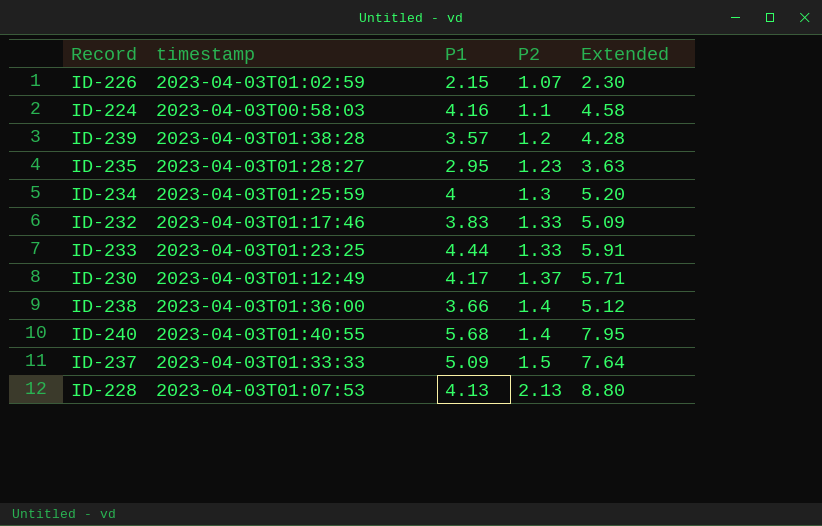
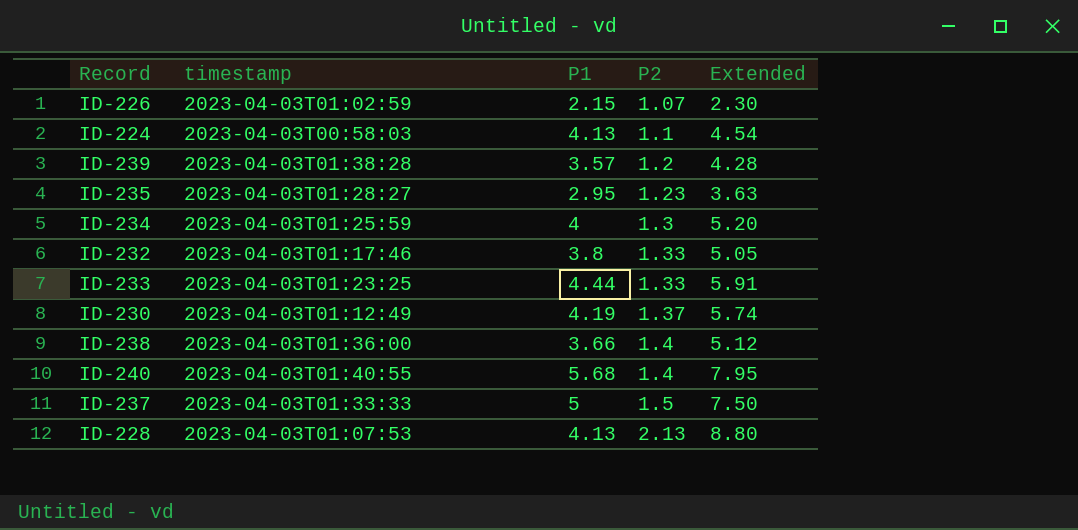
ID-224 | P1: 4.16 -> 4.13
ID-224 | Extended: 4.58 -> 4.54
ID-232 | P1: 3.83 -> 3.8
ID-232 | Extended: 5.09 -> 5.05
ID-230 | P1: 4.17 -> 4.19
ID-230 | Extended: 5.71 -> 5.74
ID-237 | P1: 5.09 -> 5
ID-237 | Extended: 7.64 -> 7.50

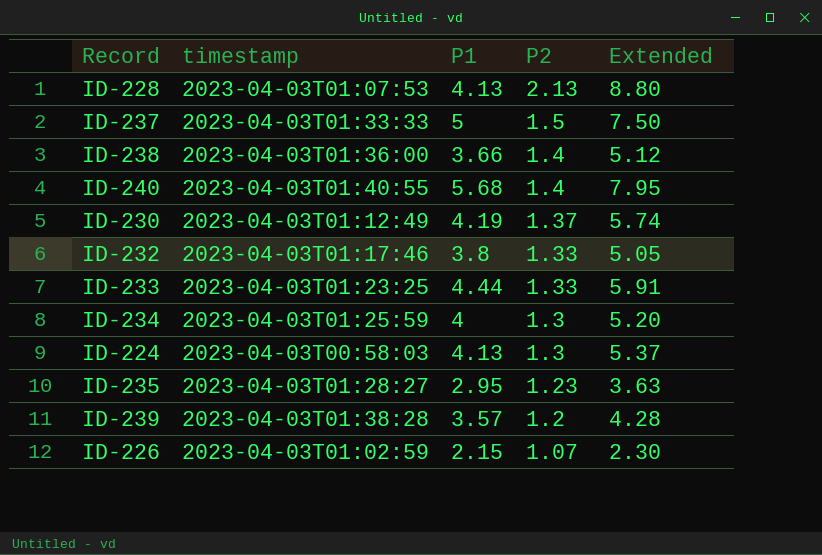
row order: P2 ascending -> P2 descending
ID-224 | P2: 1.1 -> 1.3
ID-224 | Extended: 4.54 -> 5.37

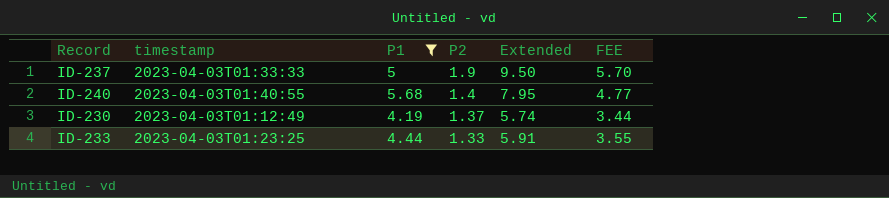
filter: none -> P1 >= 4.19
column FEE | formula: none -> [Extended] * 0.6
ID-237 | P2: 1.5 -> 1.9
ID-237 | Extended: 7.50 -> 9.50

